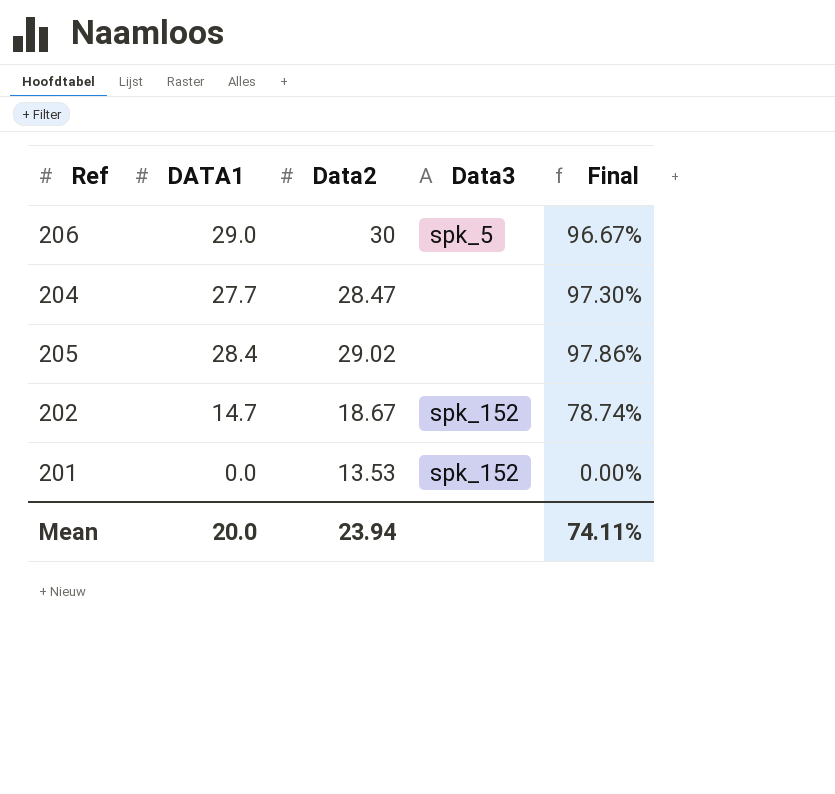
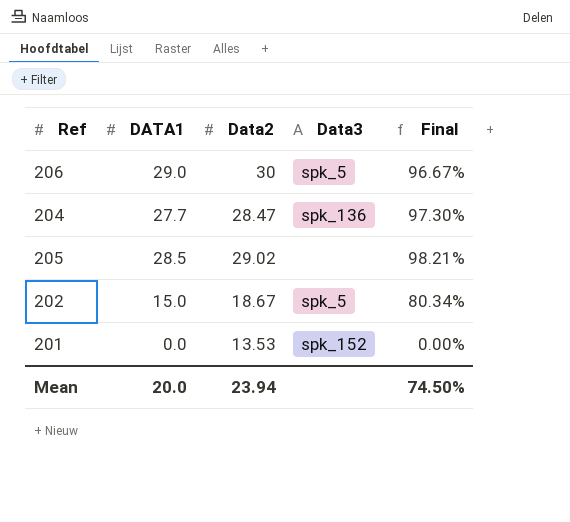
204 | Data3: none -> spk_136
205 | DATA1: 28.4 -> 28.5
205 | Final: 97.86% -> 98.21%
202 | DATA1: 14.7 -> 15.0
202 | Data3: spk_152 -> spk_5
202 | Final: 78.74% -> 80.34%
Mean | Final: 74.11% -> 74.50%

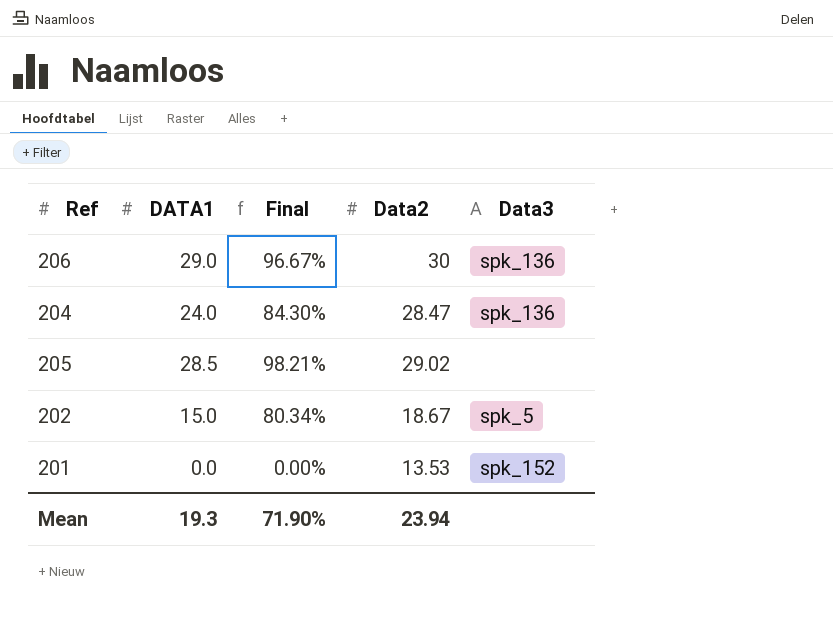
column Final | position: 5 -> 3
206 | Data3: spk_5 -> spk_136
204 | DATA1: 27.7 -> 24.0
204 | Final: 97.30% -> 84.30%
Mean | DATA1: 20.0 -> 19.3
Mean | Final: 74.50% -> 71.90%

